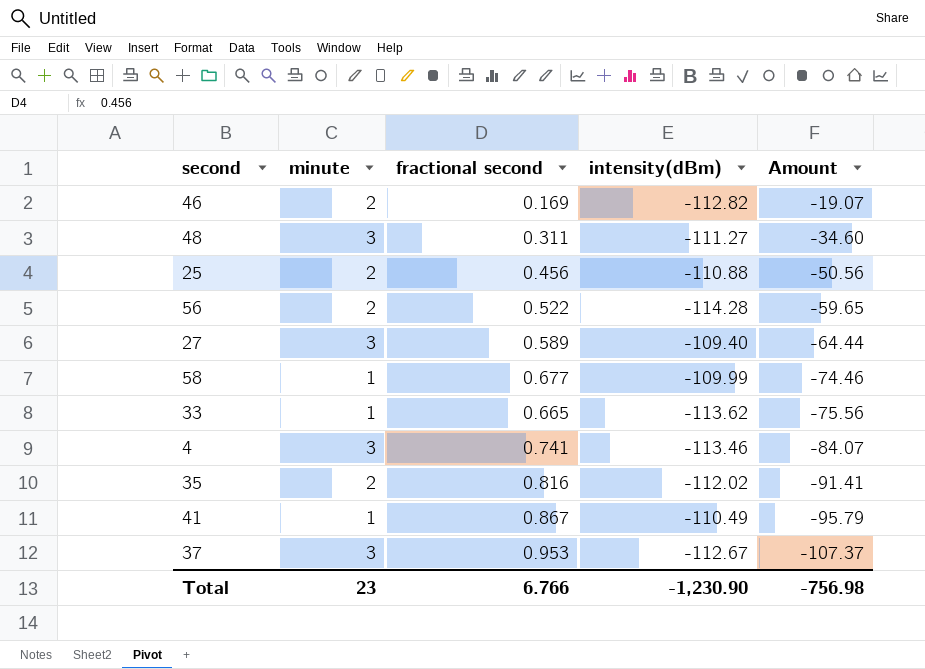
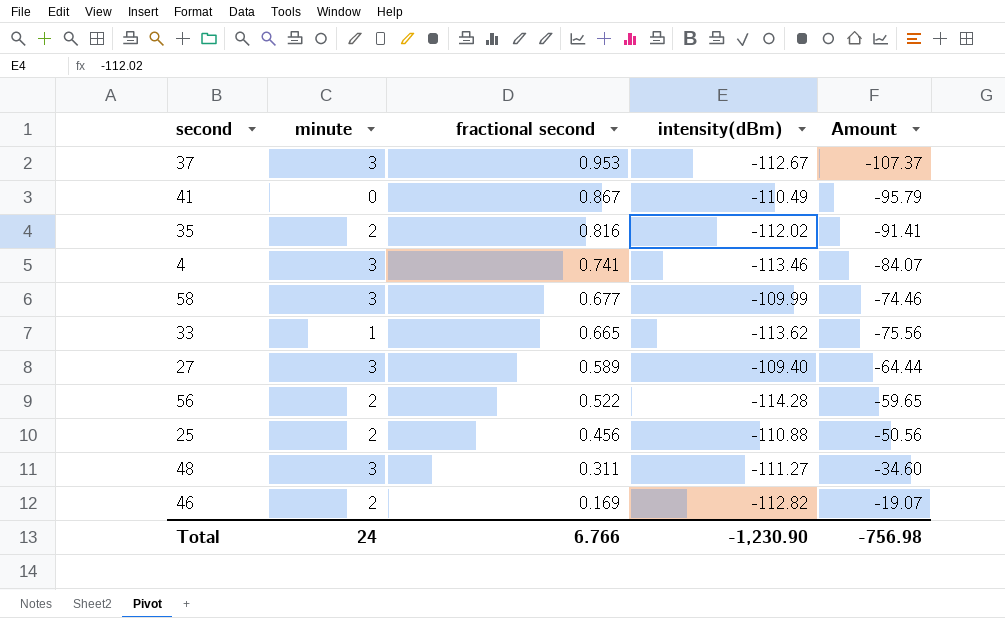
row order: Amount descending -> fractional second descending
41 | minute: 1 -> 0
58 | minute: 1 -> 3
Total | minute: 23 -> 24

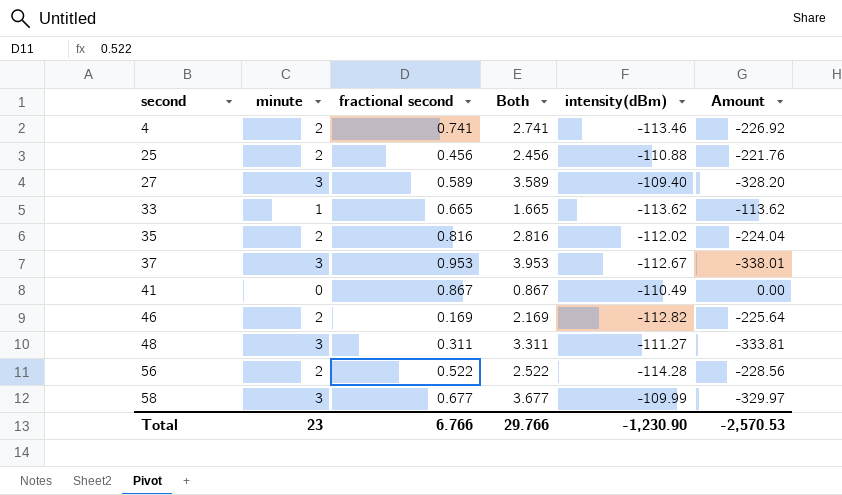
row order: fractional second descending -> second ascending
column Both | formula: none -> [minute] + [fractional second]
column Amount | formula: [fractional second] * [intensity(dBm)] -> [minute] * [intensity(dBm)]
4 | minute: 3 -> 2
Total | minute: 24 -> 23
Total | Amount: -756.98 -> -2,570.53

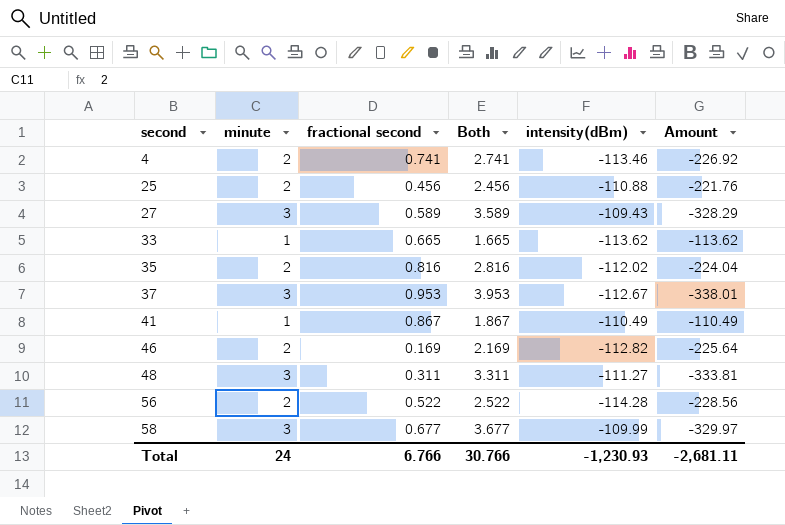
27 | intensity(dBm): -109.40 -> -109.43
27 | Amount: -328.20 -> -328.29
41 | minute: 0 -> 1
41 | Both: 0.867 -> 1.867
41 | Amount: 0.00 -> -110.49
Total | minute: 23 -> 24
Total | Both: 29.766 -> 30.766
Total | intensity(dBm): -1,230.90 -> -1,230.93
Total | Amount: -2,570.53 -> -2,681.11

